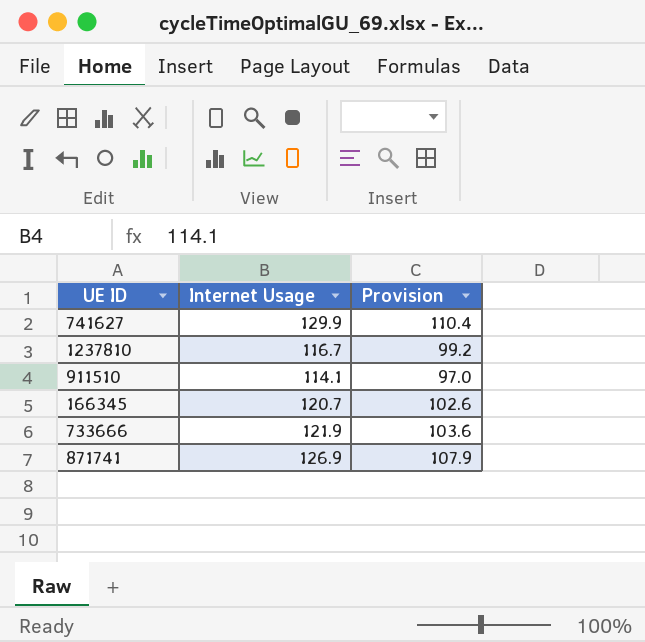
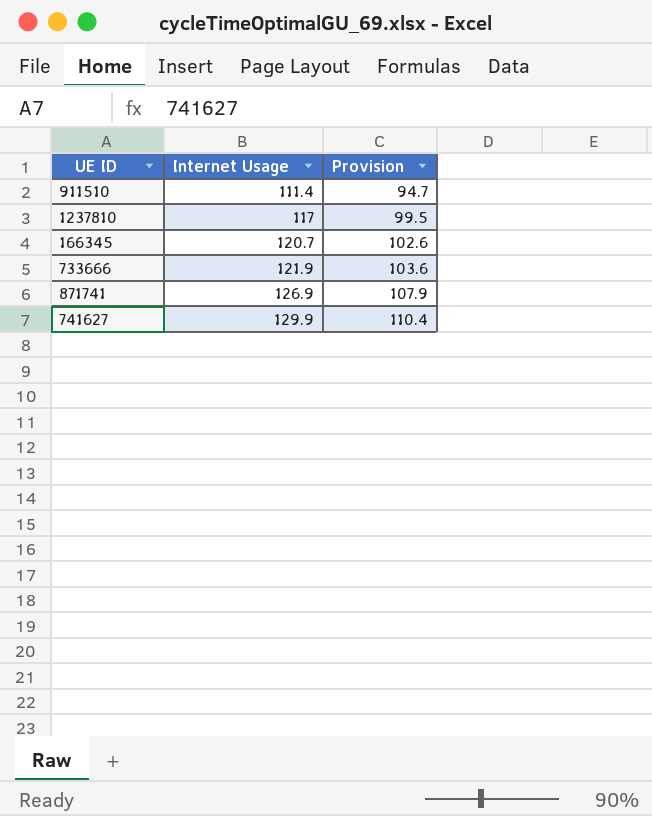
row order: none -> Internet Usage ascending
911510 | Internet Usage: 114.1 -> 111.4
911510 | Provision: 97.0 -> 94.7
1237810 | Internet Usage: 116.7 -> 117
1237810 | Provision: 99.2 -> 99.5

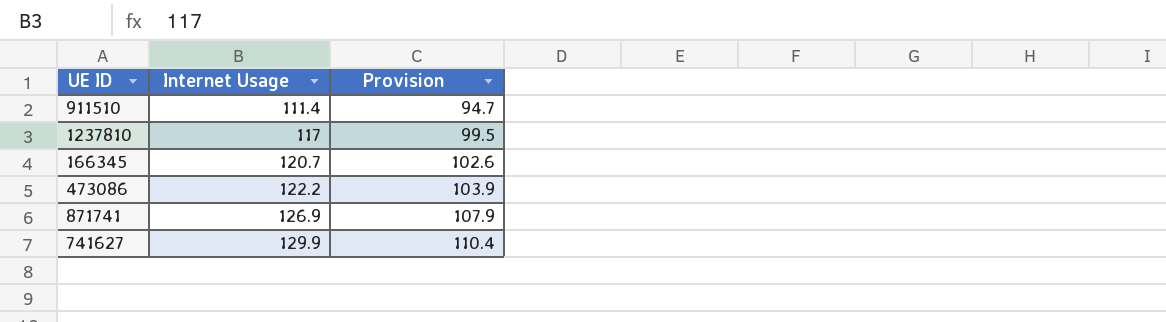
row 733666: 121.9 | 103.6 -> none
row 473086: none -> 122.2 | 103.9

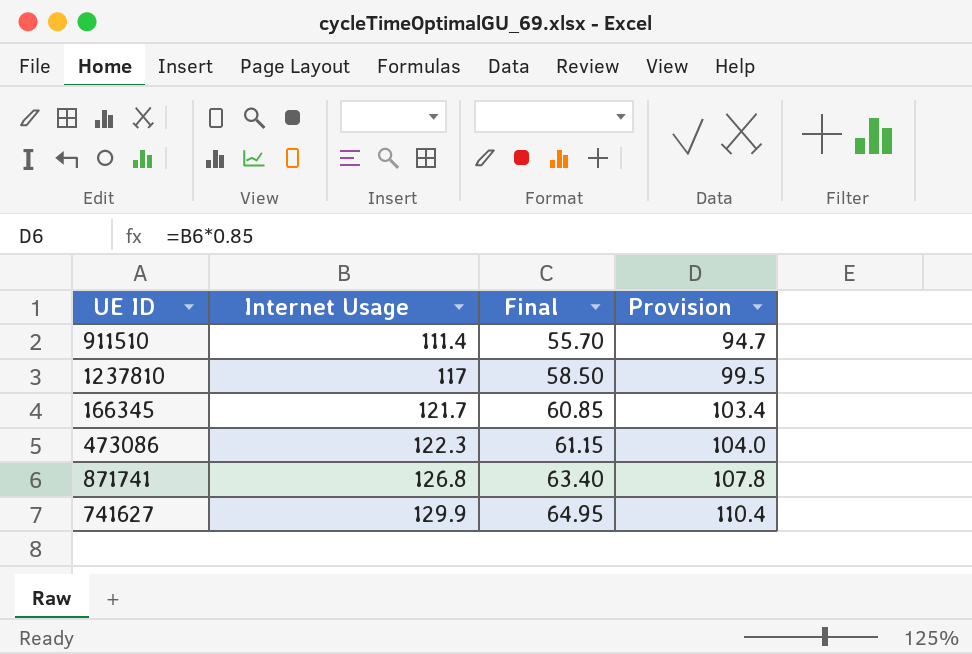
column Final | formula: none -> [Internet Usage] * 0.5
166345 | Internet Usage: 120.7 -> 121.7
166345 | Provision: 102.6 -> 103.4
473086 | Internet Usage: 122.2 -> 122.3
473086 | Provision: 103.9 -> 104.0
871741 | Internet Usage: 126.9 -> 126.8
871741 | Provision: 107.9 -> 107.8

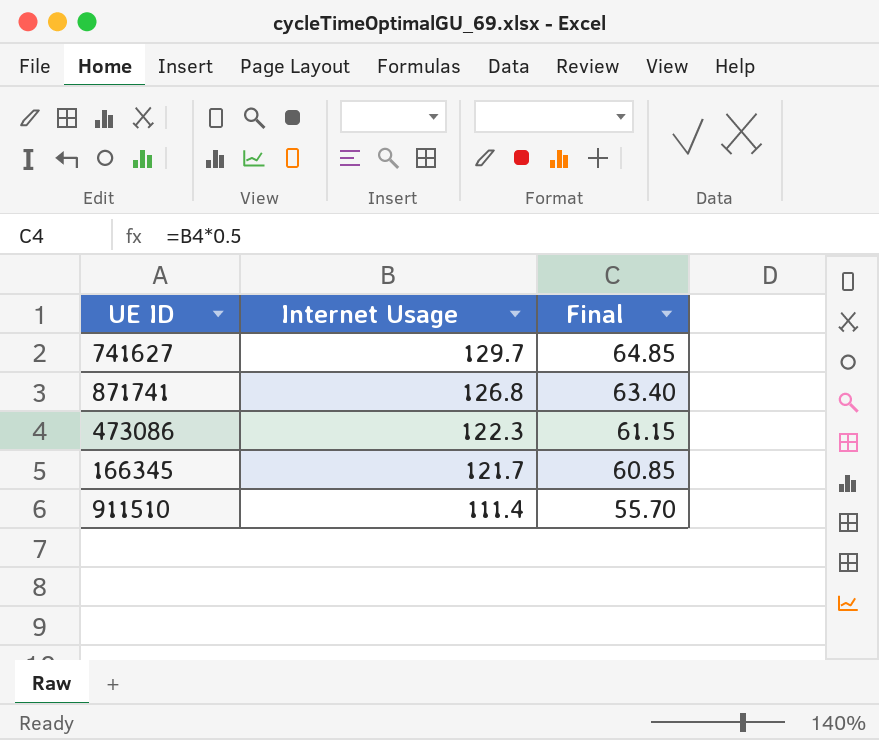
row order: Internet Usage ascending -> Internet Usage descending
column Provision | formula: [Internet Usage] * 0.85 -> none
row 1237810: 117 | 58.50 | 99.5 -> none
741627 | Internet Usage: 129.9 -> 129.7
741627 | Final: 64.95 -> 64.85

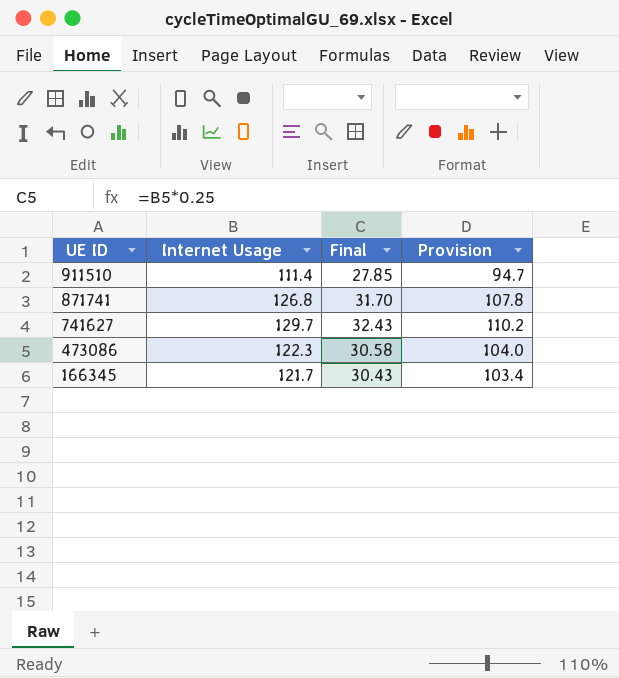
row order: Internet Usage descending -> UE ID descending
column Final | formula: [Internet Usage] * 0.5 -> [Internet Usage] * 0.25
column Provision | formula: none -> [Internet Usage] * 0.85

